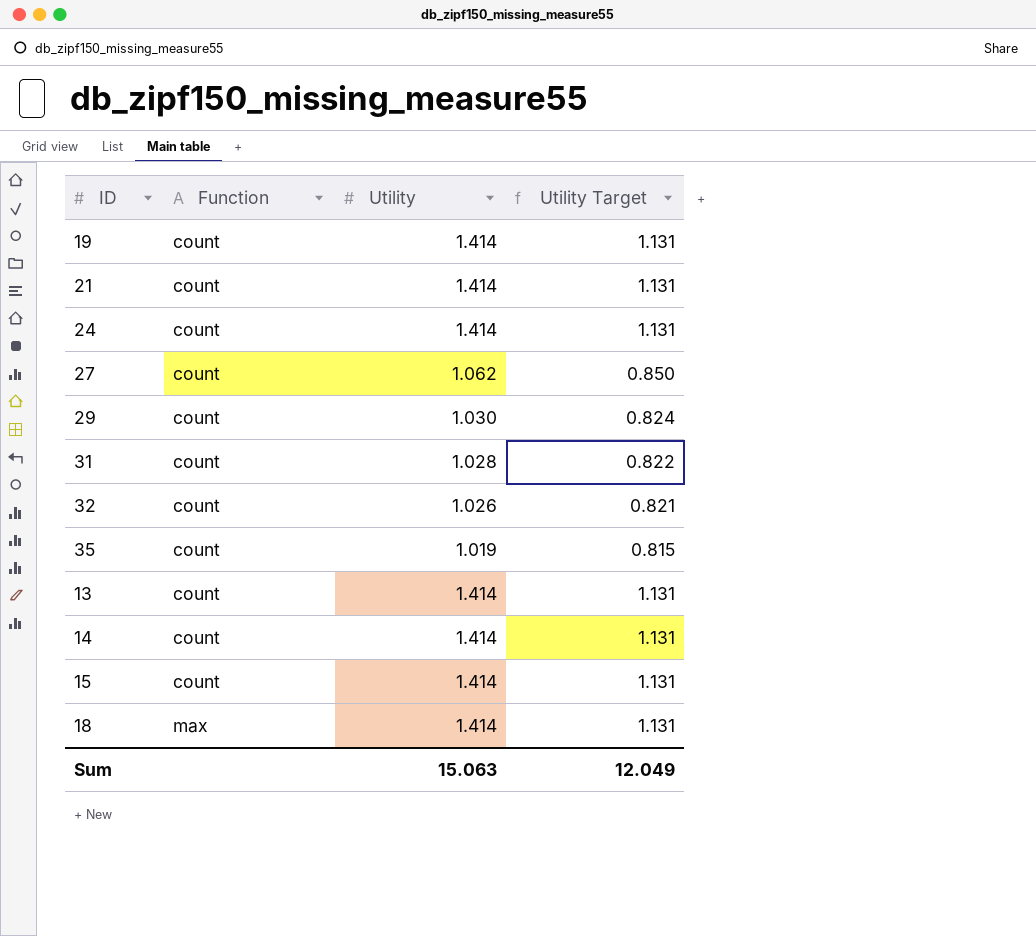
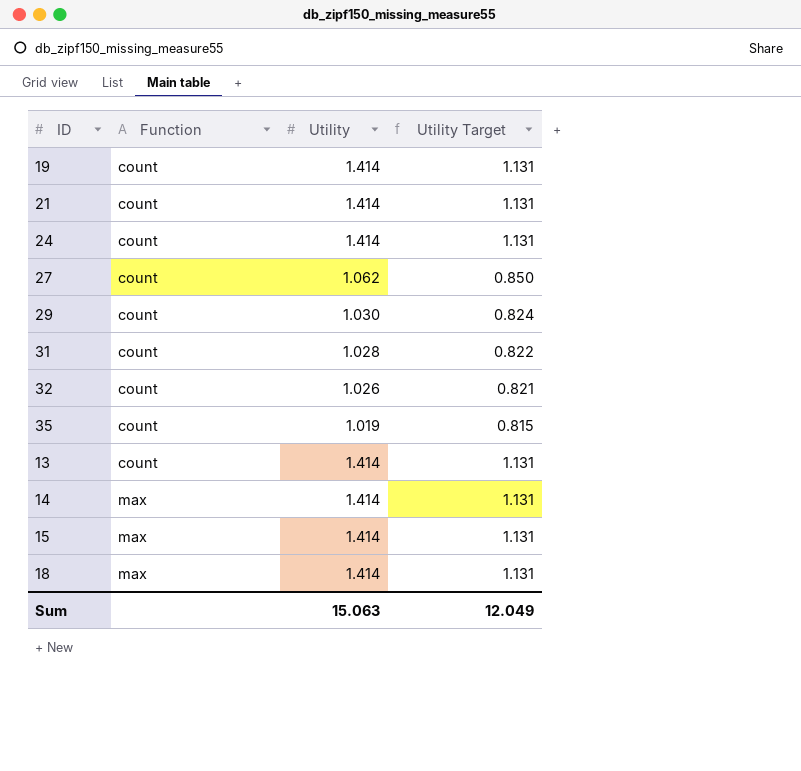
14 | Function: count -> max
15 | Function: count -> max

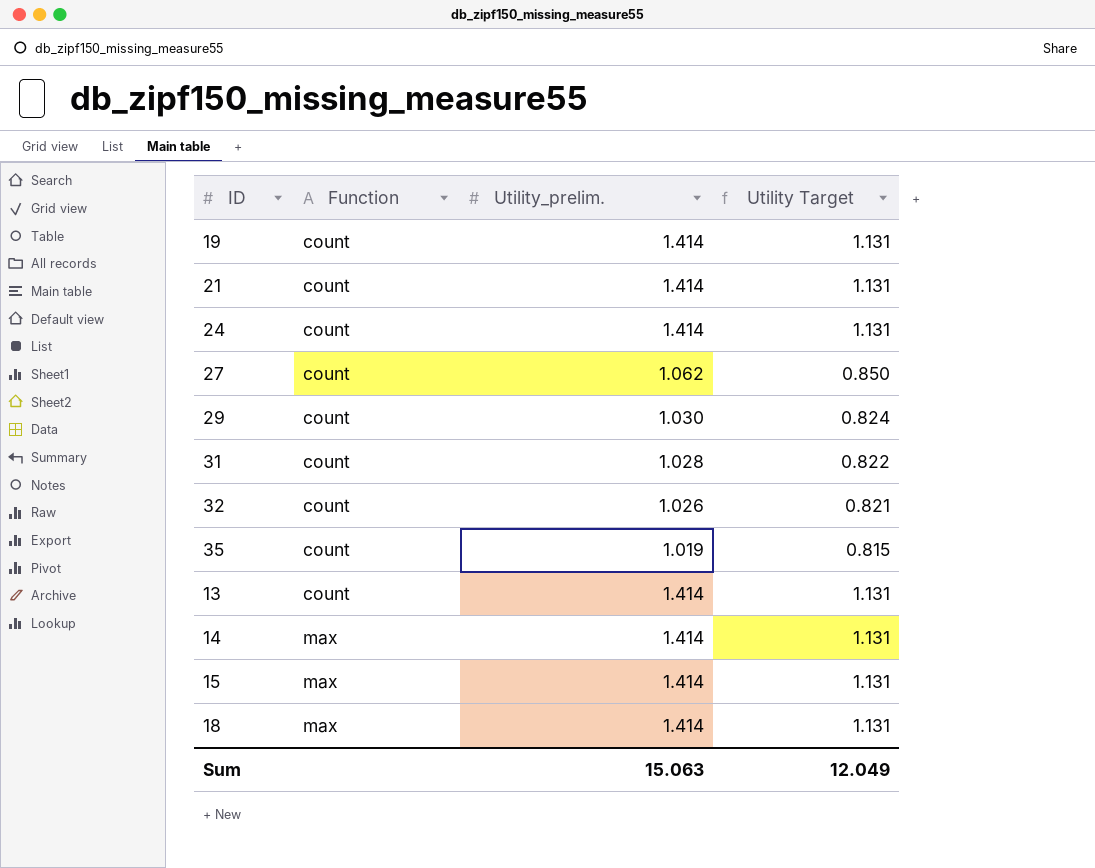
column name: Utility -> Utility_prelim.

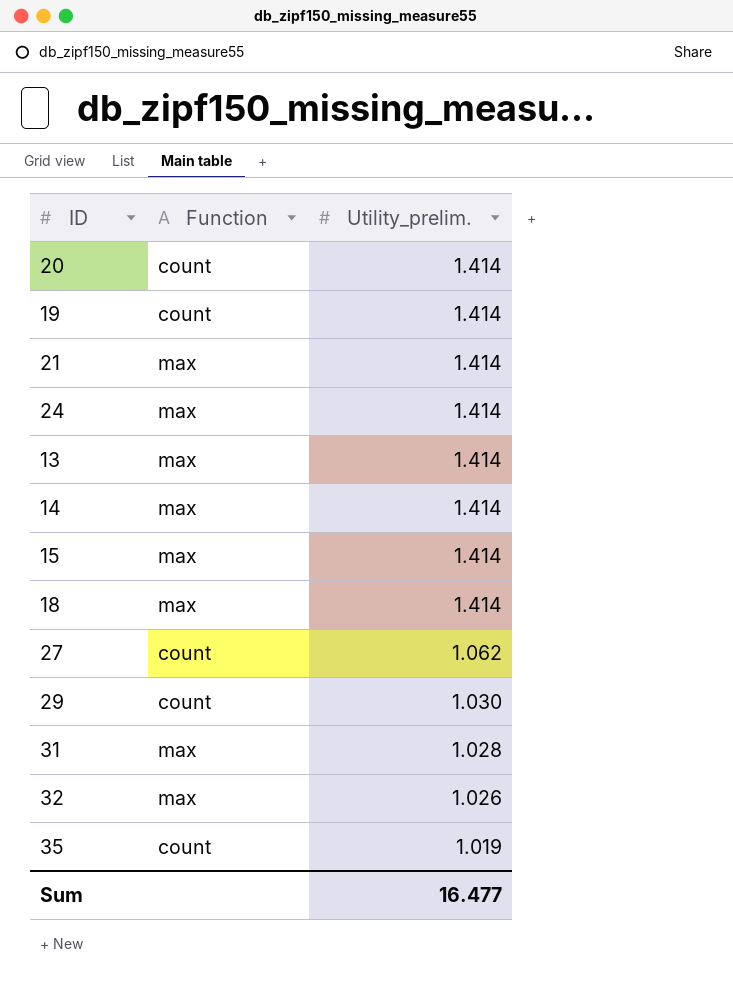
row order: Function ascending -> Utility_prelim. descending
column Utility Target | formula: [Utility_prelim.] * 0.8 -> none
row 20: none -> count | 1.414
21 | Function: count -> max
24 | Function: count -> max
13 | Function: count -> max
31 | Function: count -> max
32 | Function: count -> max
Sum | Utility_prelim.: 15.063 -> 16.477

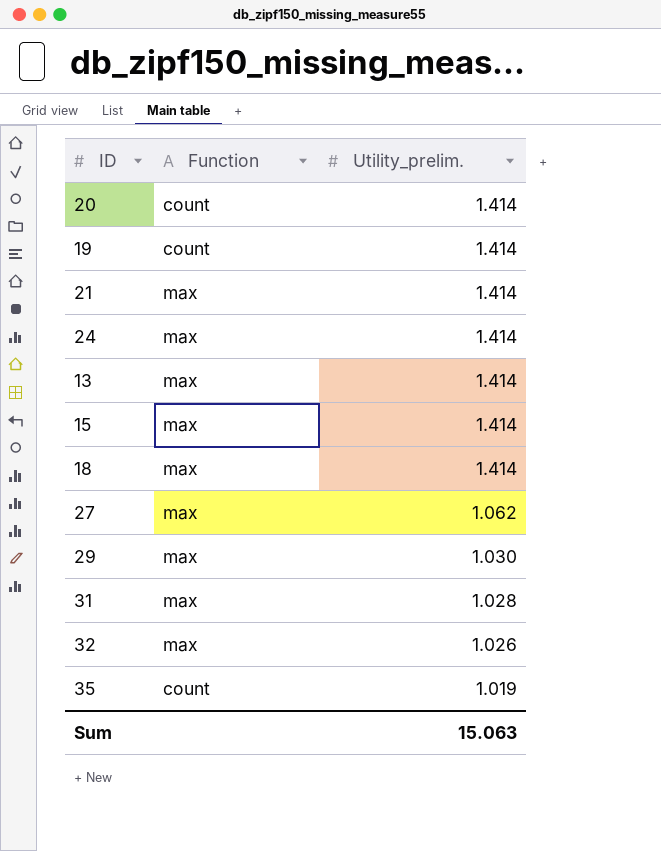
row 14: max | 1.414 -> none
27 | Function: count -> max
29 | Function: count -> max
Sum | Utility_prelim.: 16.477 -> 15.063

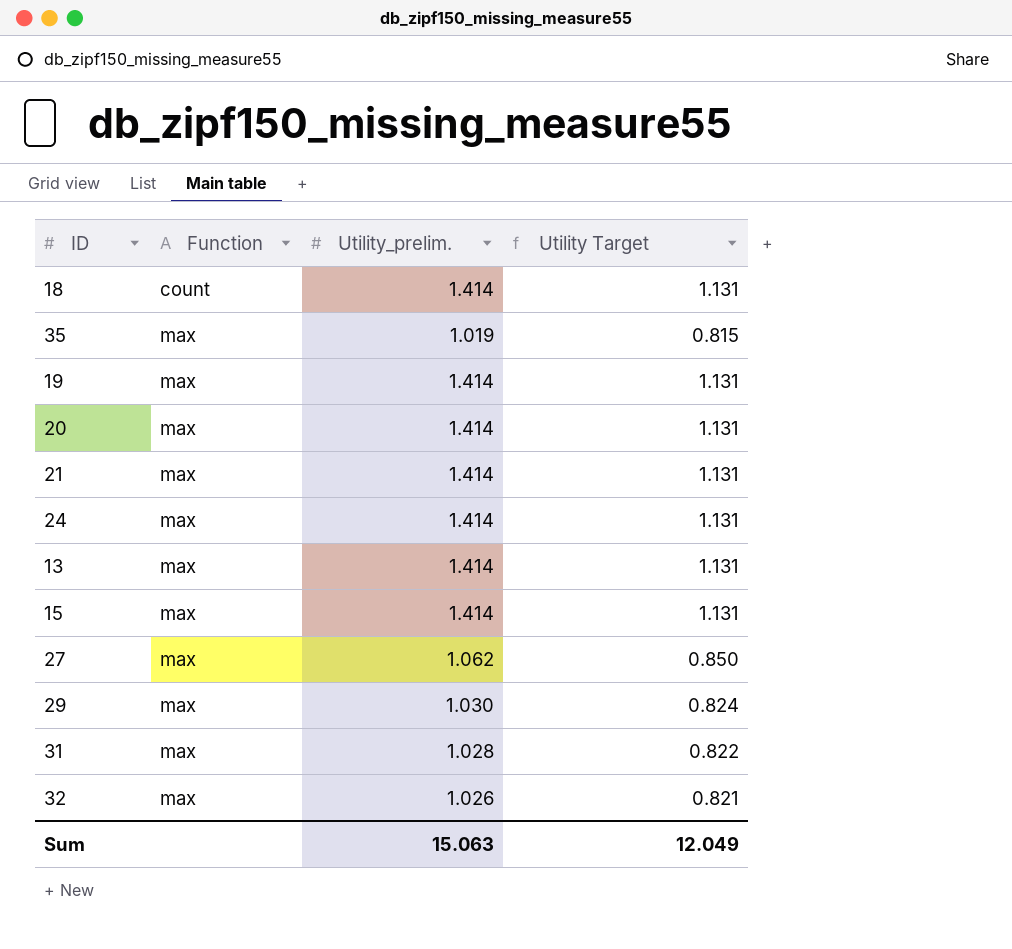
row order: Utility_prelim. descending -> Function ascending
column Utility Target | formula: none -> [Utility_prelim.] * 0.8
18 | Function: max -> count
35 | Function: count -> max
19 | Function: count -> max
20 | Function: count -> max

